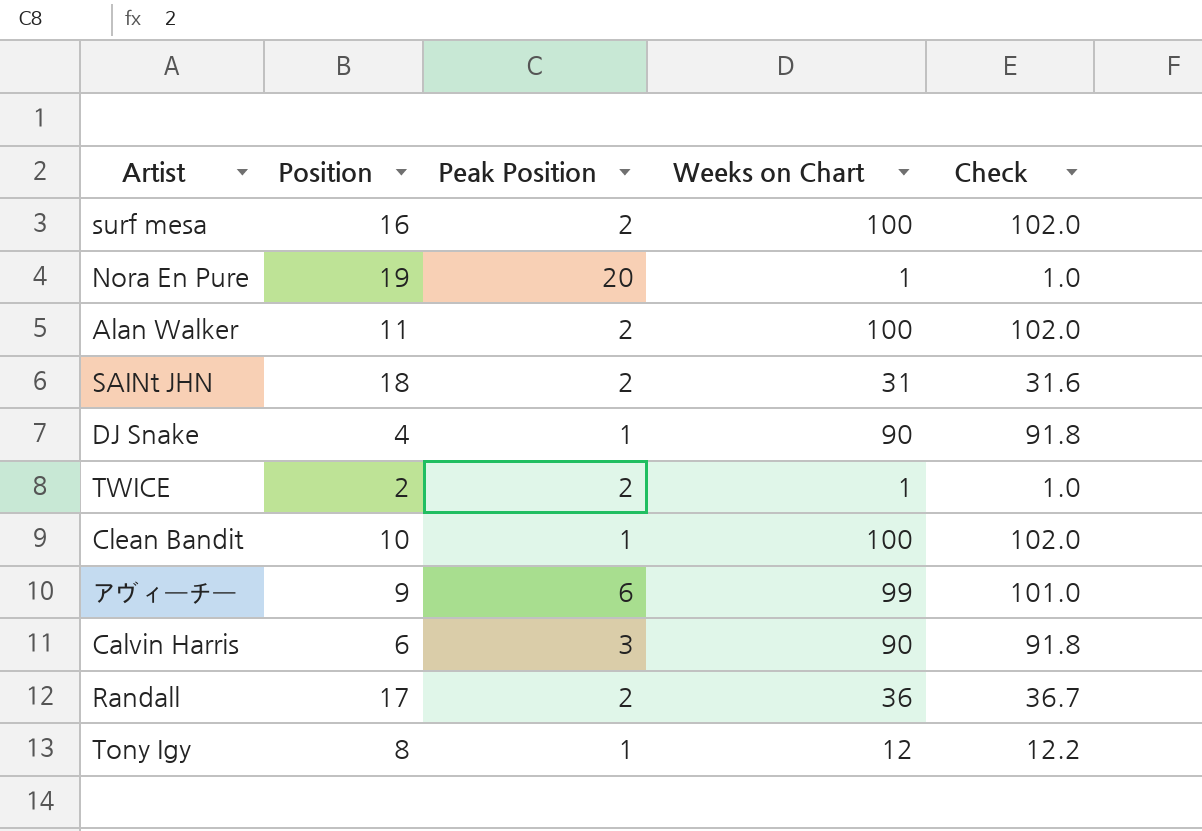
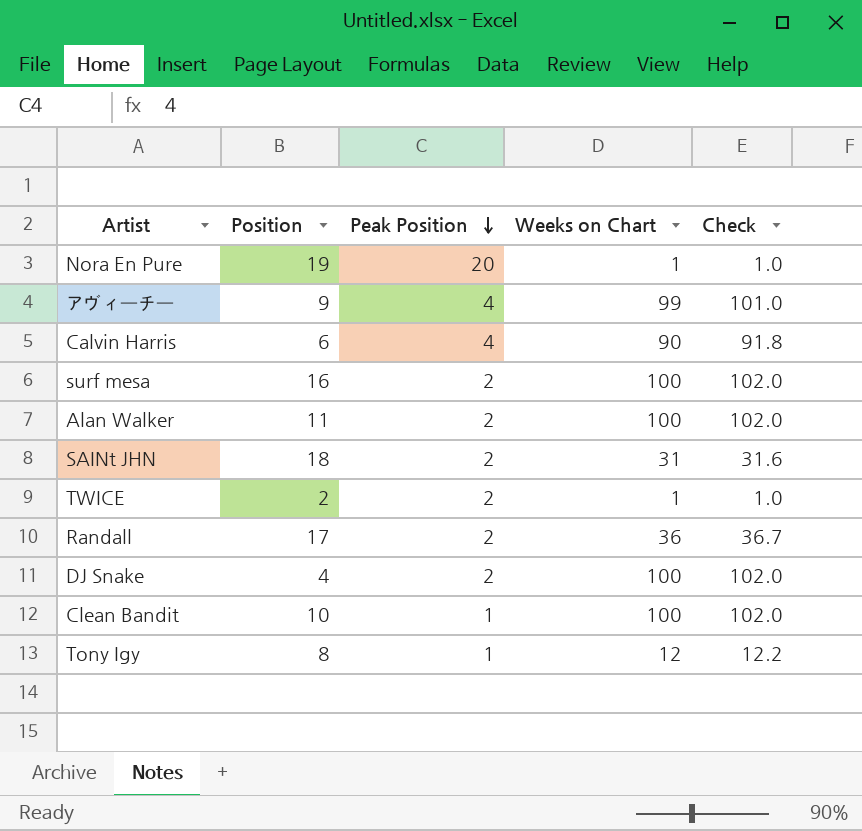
row order: none -> Peak Position descending
アヴィーチー | Peak Position: 6 -> 4
Calvin Harris | Peak Position: 3 -> 4
DJ Snake | Peak Position: 1 -> 2
DJ Snake | Weeks on Chart: 90 -> 100
DJ Snake | Check: 91.8 -> 102.0

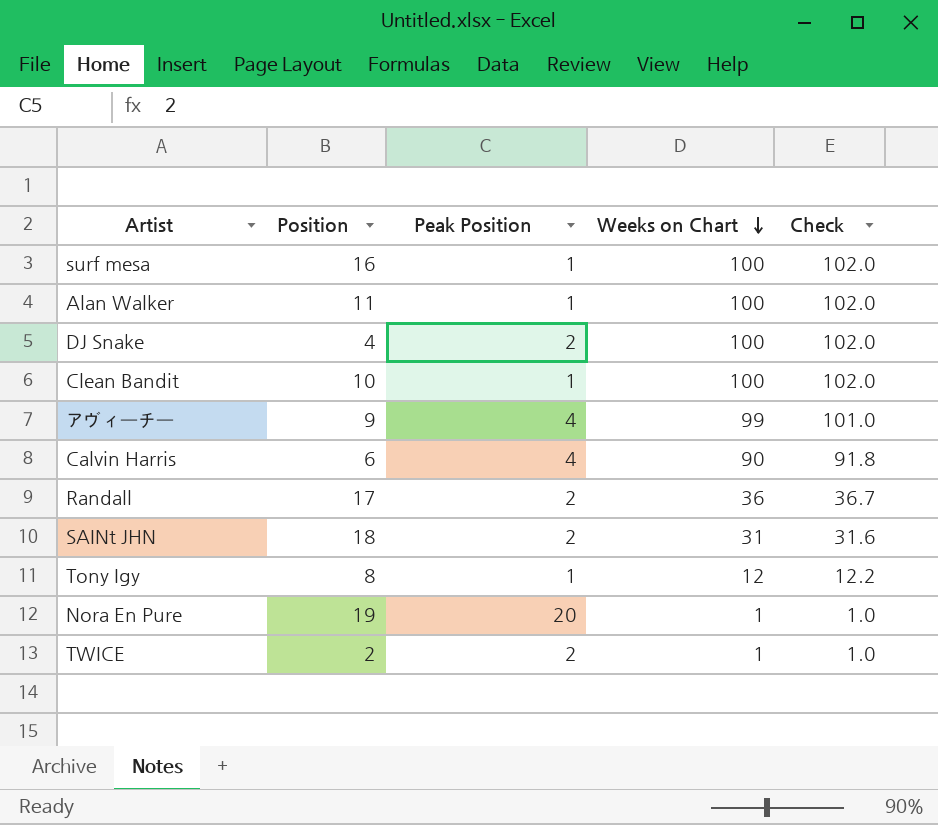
row order: Peak Position descending -> Weeks on Chart descending
surf mesa | Peak Position: 2 -> 1
Alan Walker | Peak Position: 2 -> 1

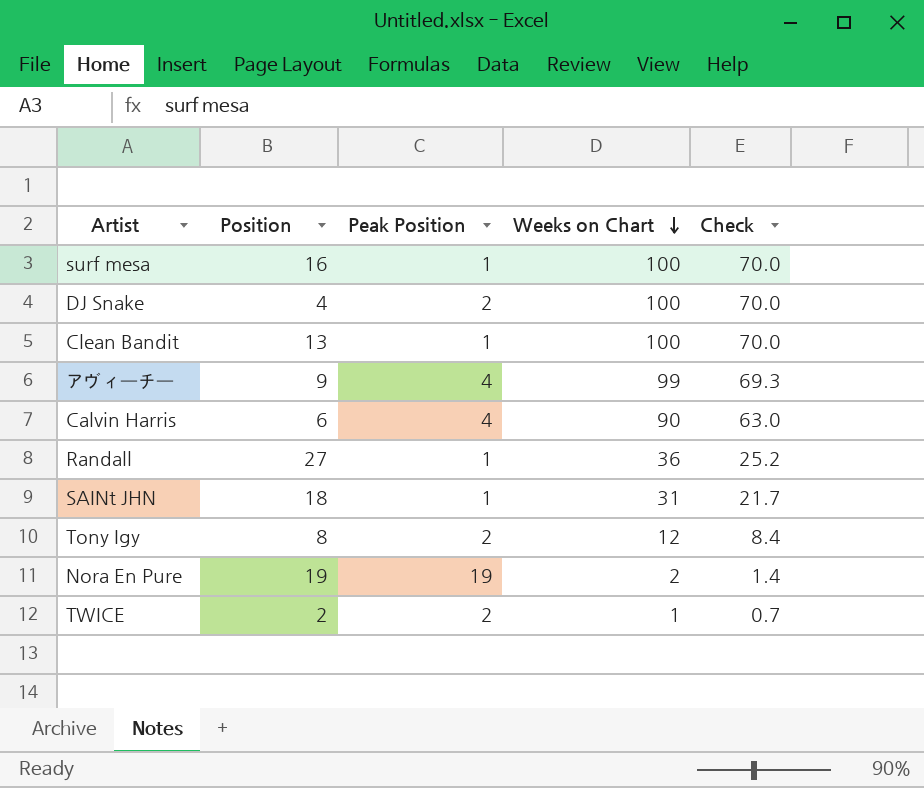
column Check | formula: [Weeks on Chart] * 1.02 -> [Weeks on Chart] * 0.7
row Alan Walker: 11 | 1 | 100 | 102.0 -> none
Clean Bandit | Position: 10 -> 13
Randall | Position: 17 -> 27
Randall | Peak Position: 2 -> 1
SAINt JHN | Peak Position: 2 -> 1
Tony Igy | Peak Position: 1 -> 2
Nora En Pure | Peak Position: 20 -> 19
Nora En Pure | Weeks on Chart: 1 -> 2

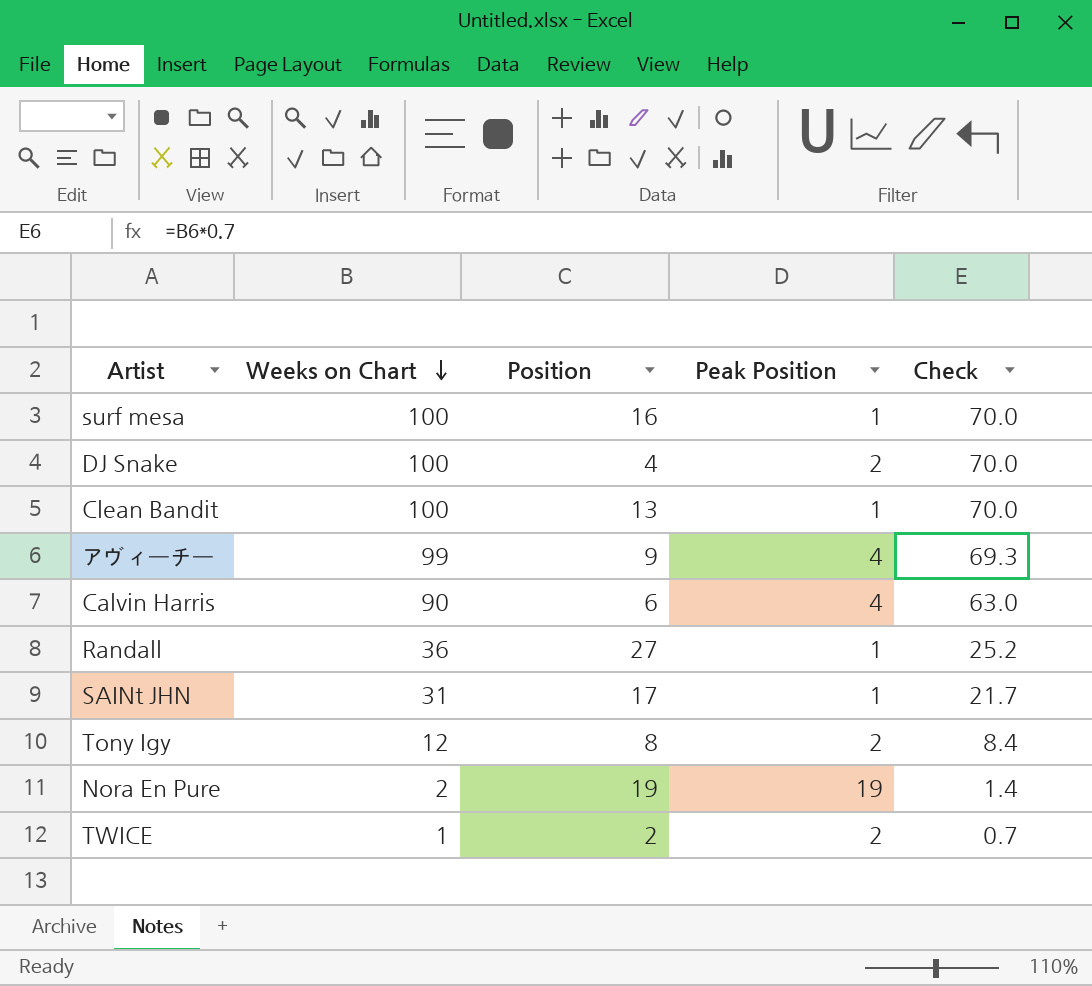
column Weeks on Chart | position: 4 -> 2
SAINt JHN | Position: 18 -> 17

